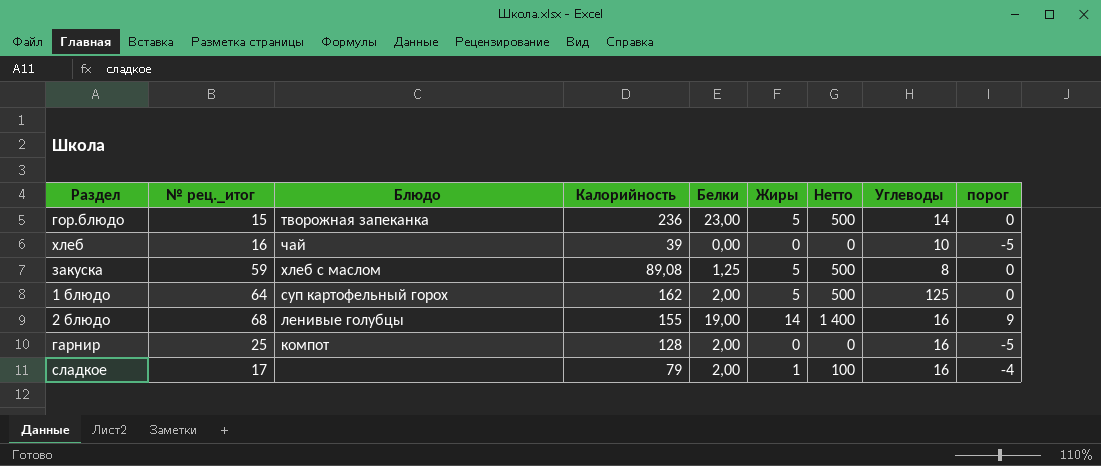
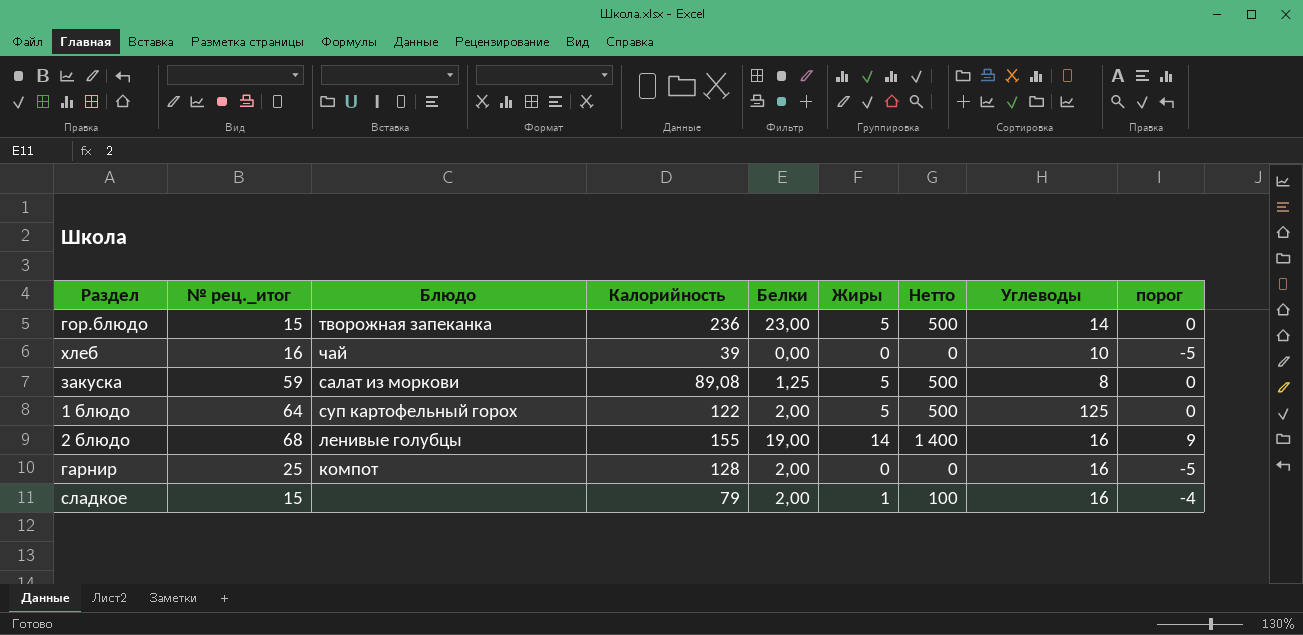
закуска | Блюдо: хлеб с маслом -> салат из моркови
1 блюдо | Калорийность: 162 -> 122
сладкое | № рец._итог: 17 -> 15

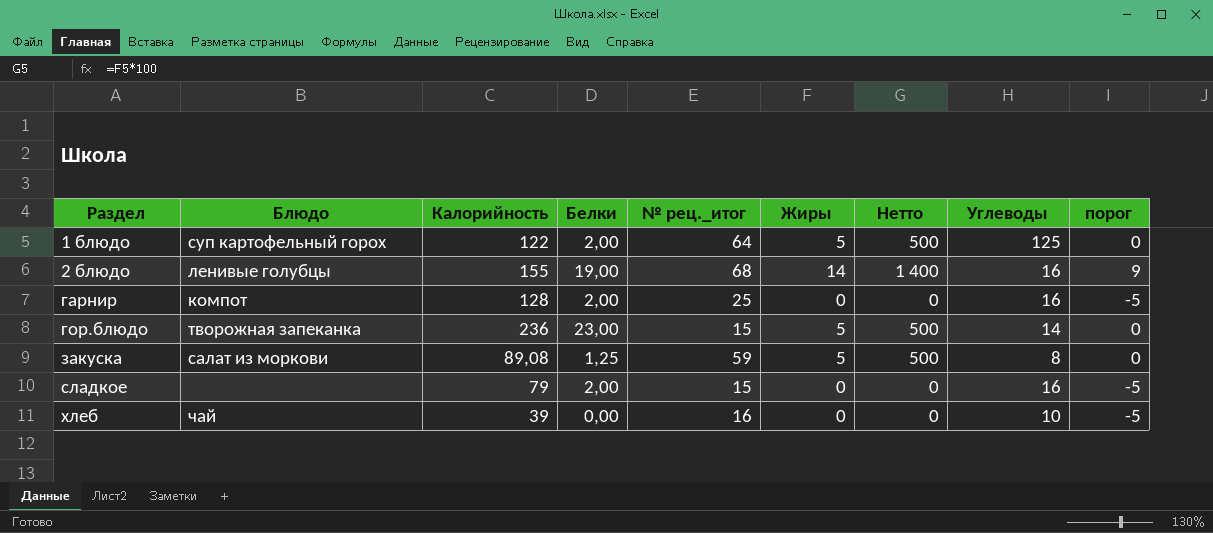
row order: none -> Раздел ascending
column № рец._итог | position: 2 -> 5
сладкое | Жиры: 1 -> 0
сладкое | Нетто: 100 -> 0
сладкое | порог: -4 -> -5

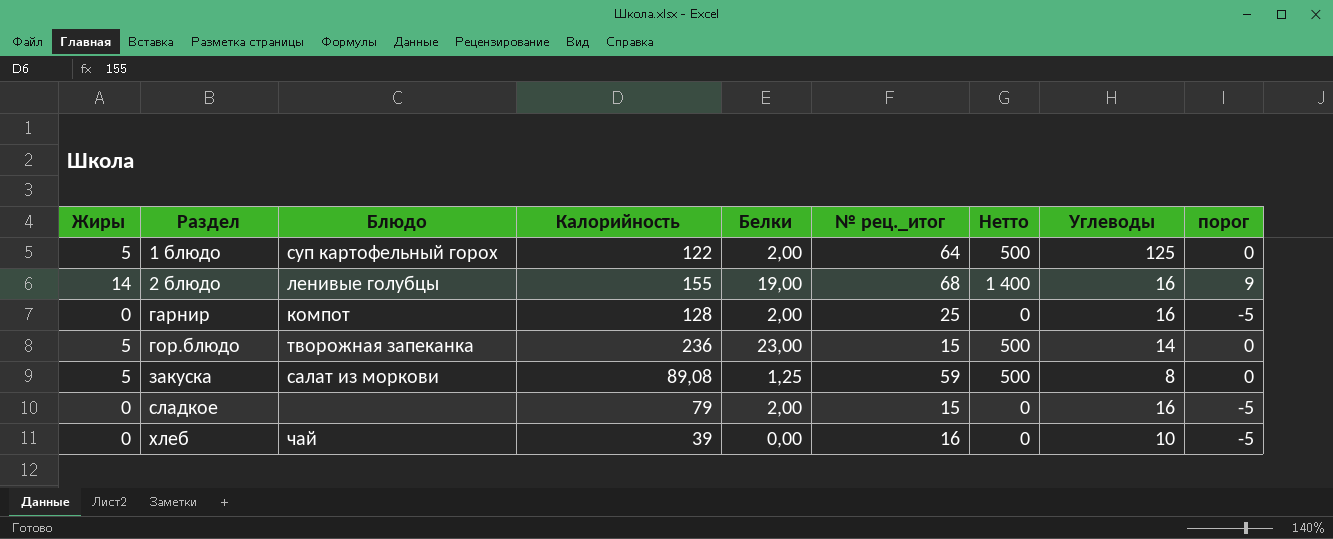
column Жиры | position: 6 -> 1

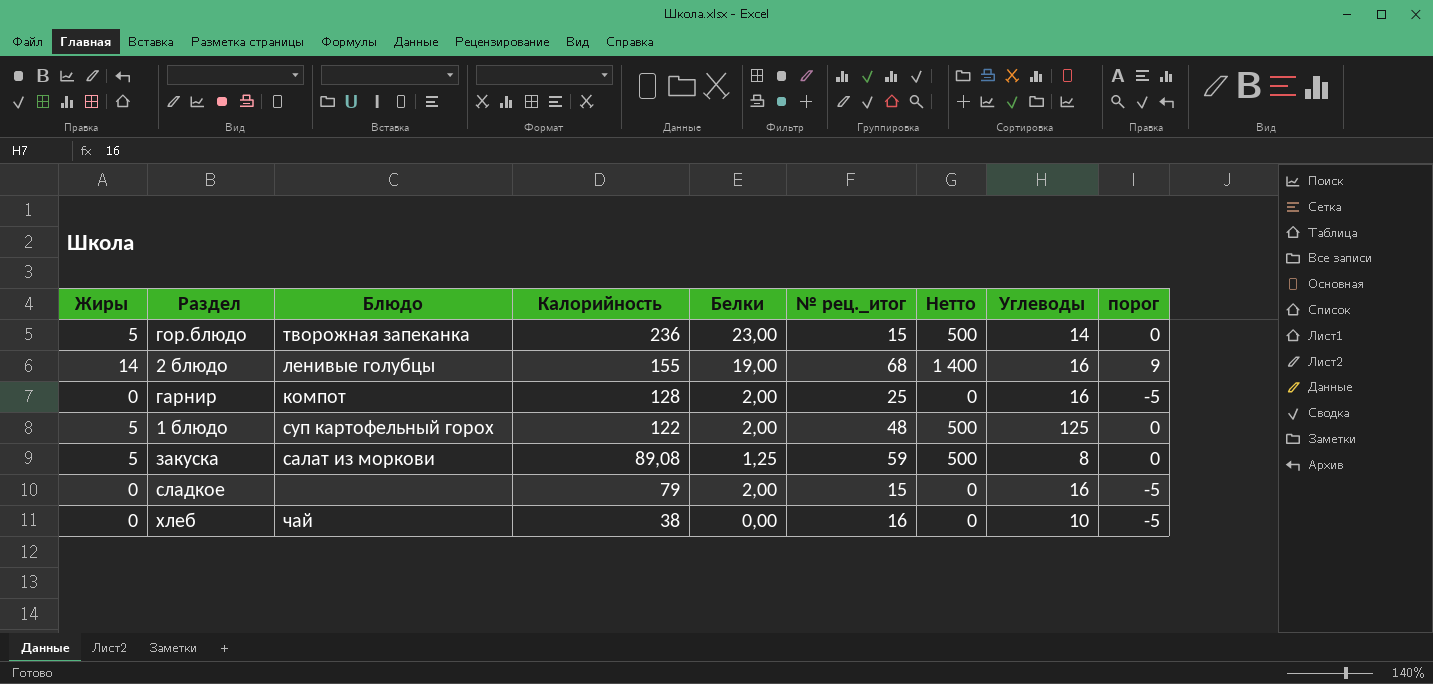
row order: Раздел ascending -> Калорийность descending
1 блюдо | № рец._итог: 64 -> 48
хлеб | Калорийность: 39 -> 38

